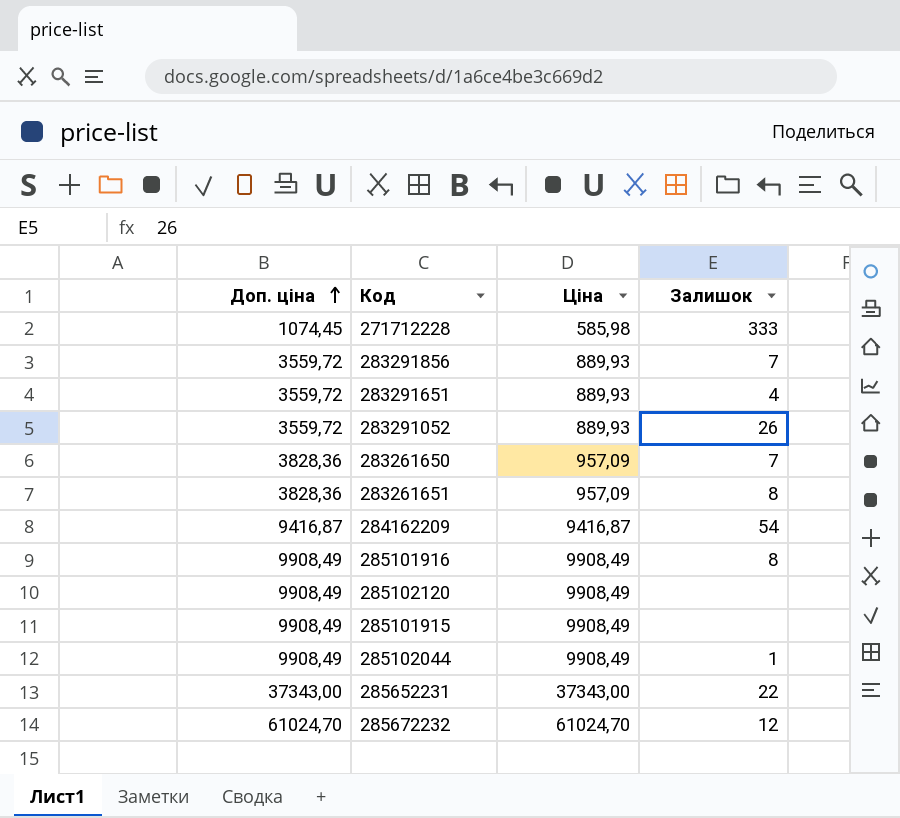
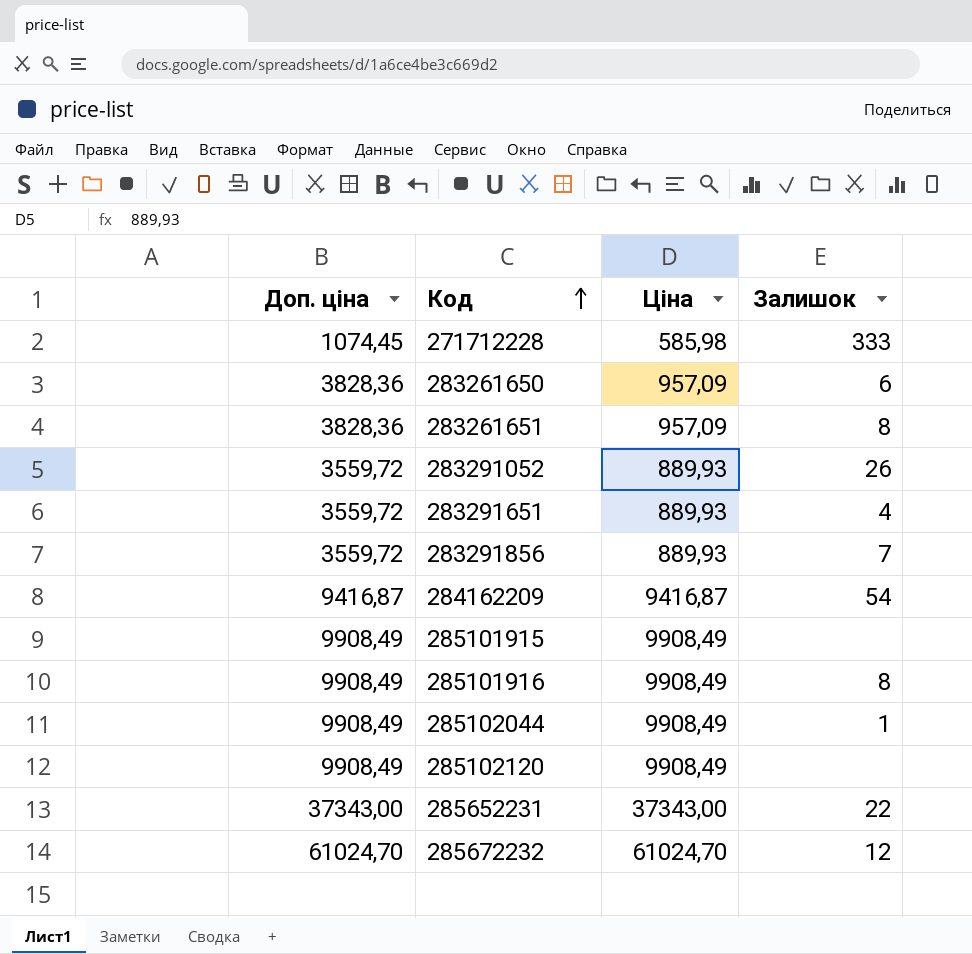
row order: Доп. ціна ascending -> Код ascending
283261650 | Залишок: 7 -> 6

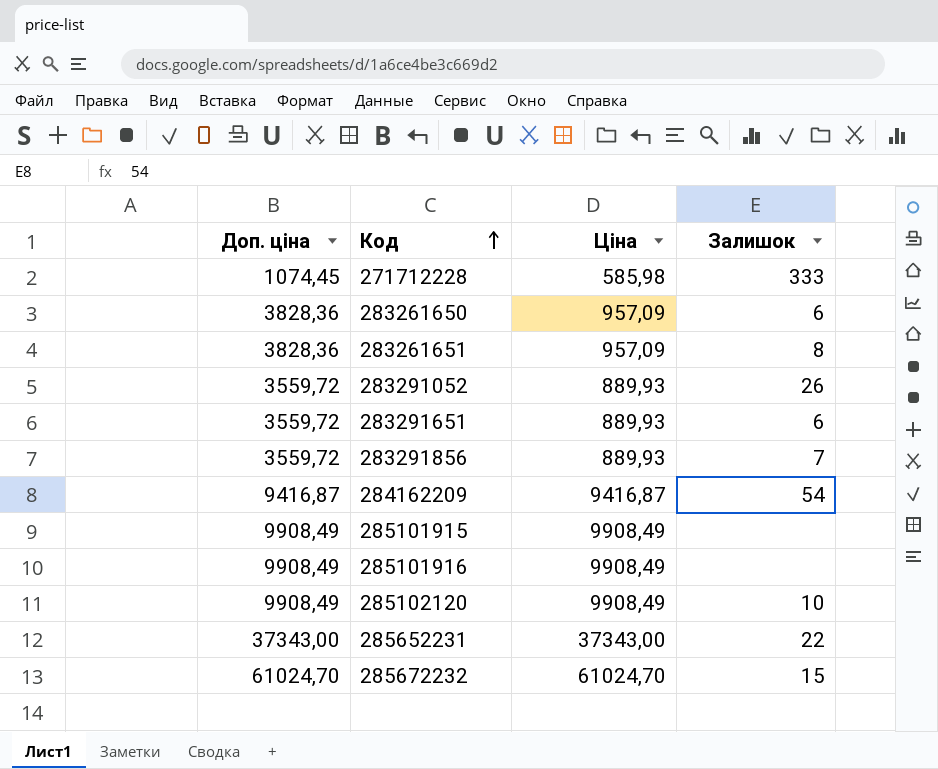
row 285102044: 9908,49 | 9908,49 | 1 -> none
283291651 | Залишок: 4 -> 6
285101916 | Залишок: 8 -> none
285102120 | Залишок: none -> 10
285672232 | Залишок: 12 -> 15

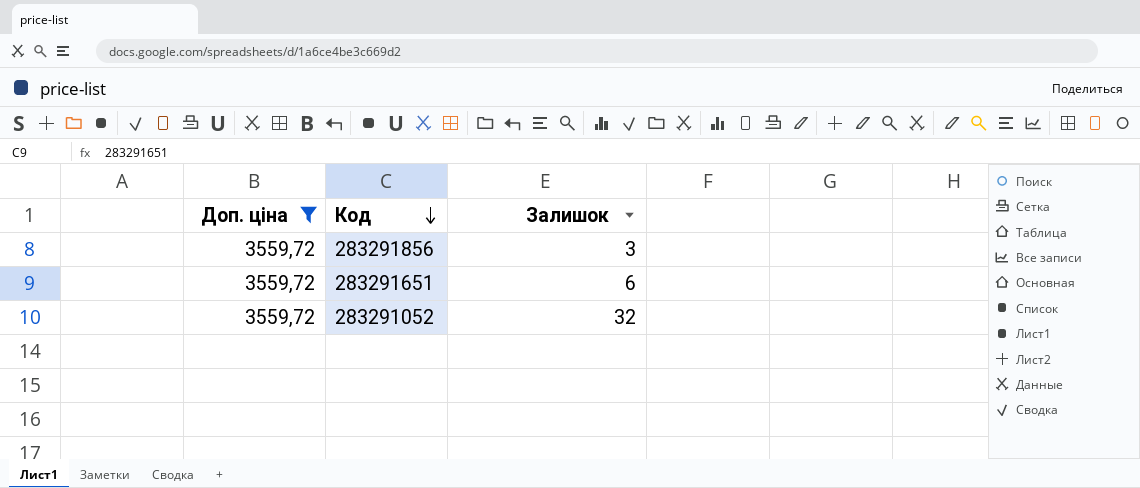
filter: none -> Доп. ціна = 3559,72
row order: Код ascending -> Код descending
column Ціна | position: 3 -> none
283291856 | Залишок: 7 -> 3
283291052 | Залишок: 26 -> 32

